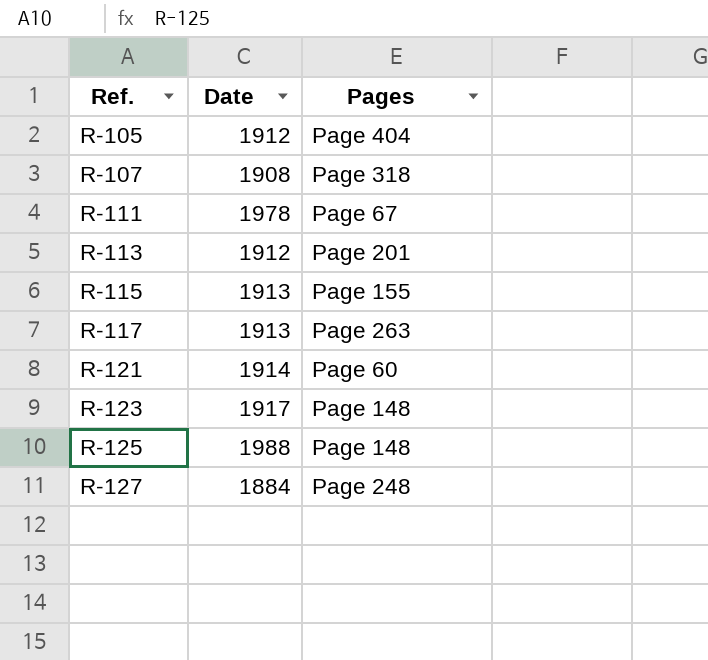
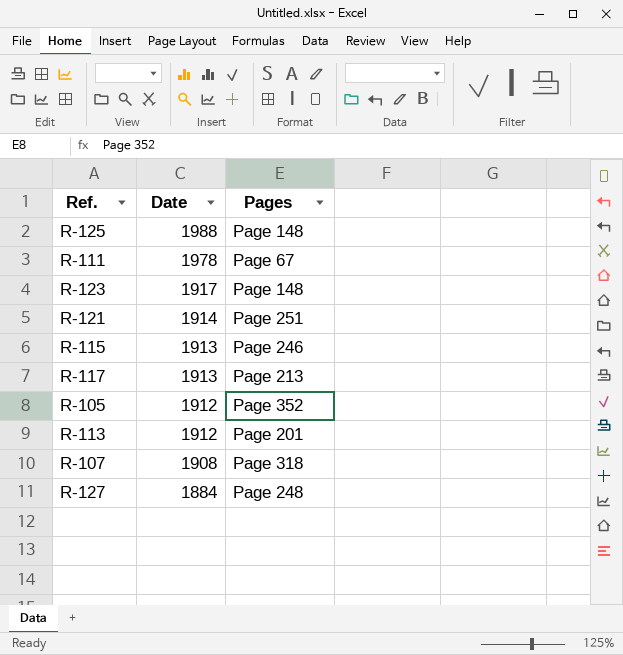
row order: Ref. ascending -> Date descending
R-121 | Pages: Page 60 -> Page 251
R-115 | Pages: Page 155 -> Page 246
R-117 | Pages: Page 263 -> Page 213
R-105 | Pages: Page 404 -> Page 352

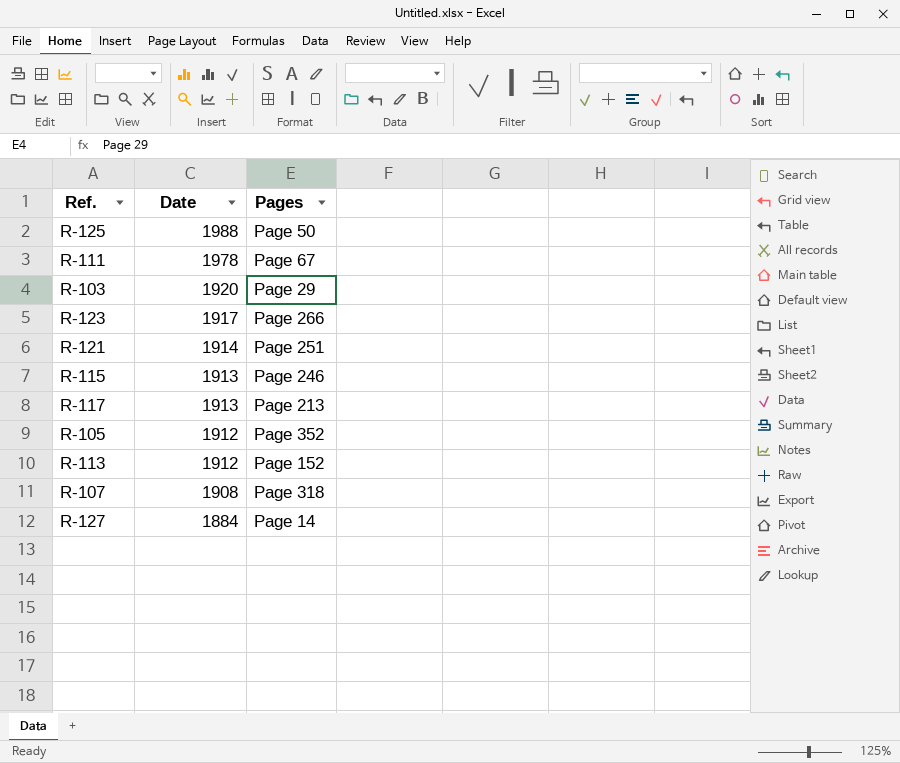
R-125 | Pages: Page 148 -> Page 50
row R-103: none -> 1920 | Page 29
R-123 | Pages: Page 148 -> Page 266
R-113 | Pages: Page 201 -> Page 152
R-127 | Pages: Page 248 -> Page 14

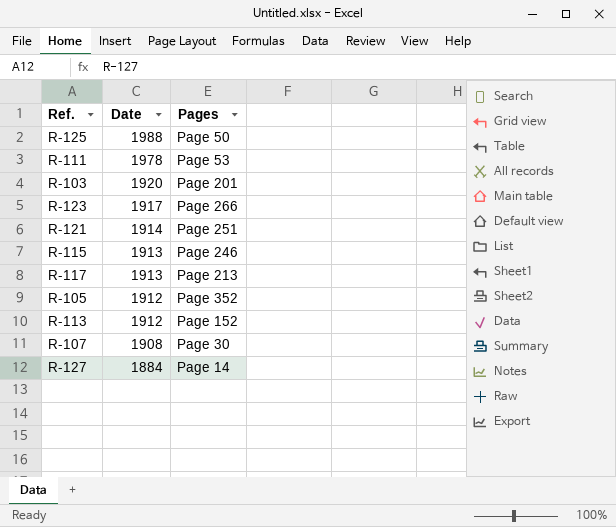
R-111 | Pages: Page 67 -> Page 53
R-103 | Pages: Page 29 -> Page 201
R-107 | Pages: Page 318 -> Page 30

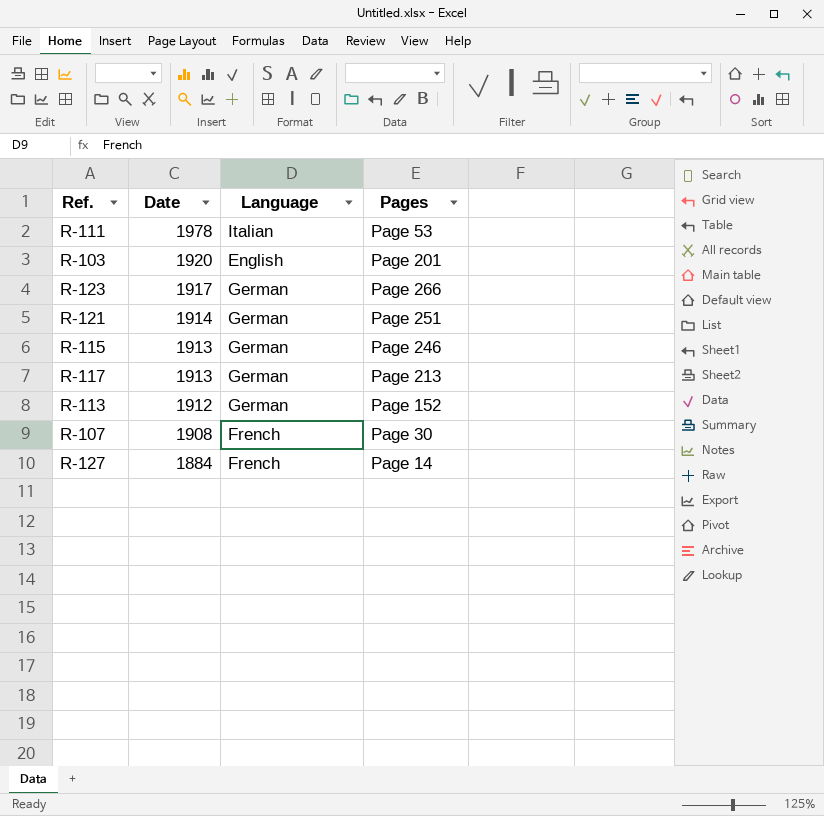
column Language | position: none -> 3
row R-125: 1988 | Page 50 -> none
row R-105: 1912 | Page 352 -> none

